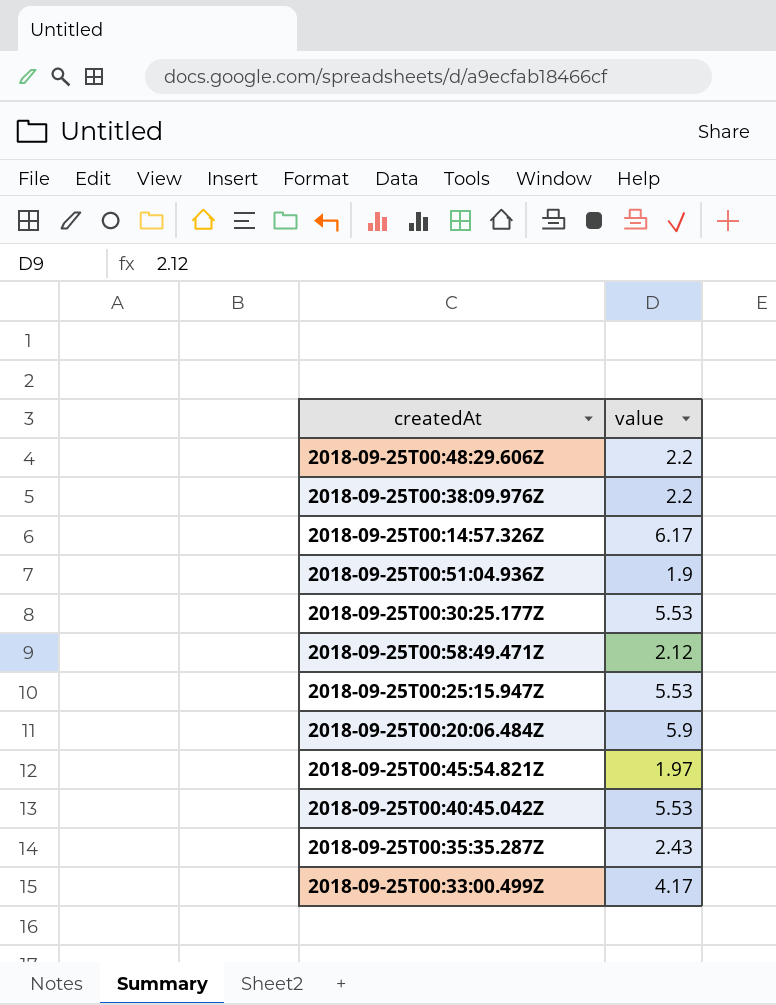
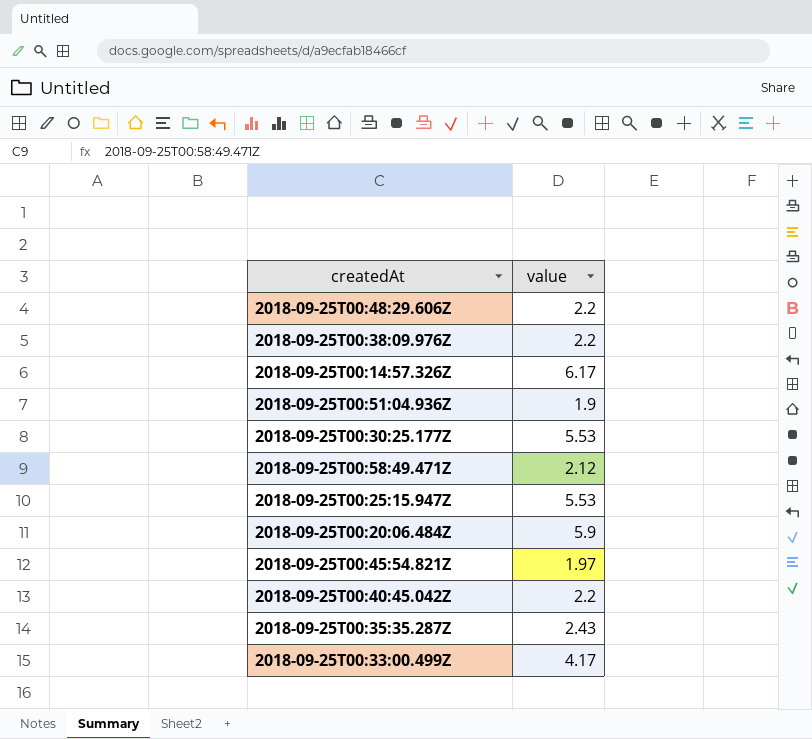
2018-09-25T00:40:45.042Z | value: 5.53 -> 2.2

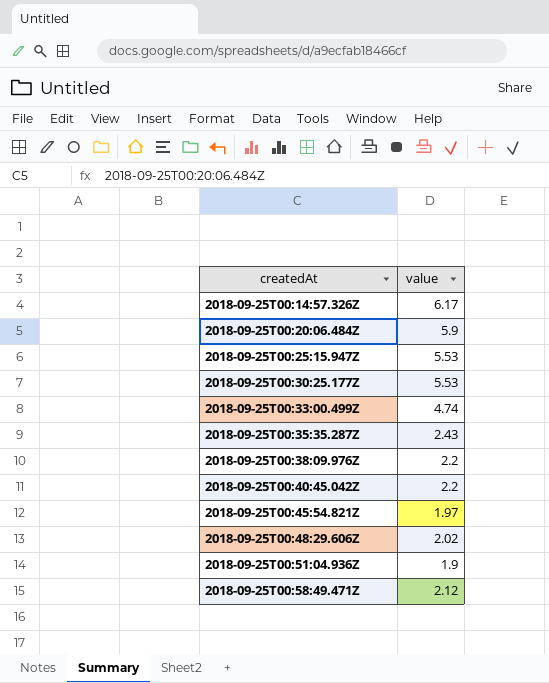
row order: none -> createdAt ascending
2018-09-25T00:33:00.499Z | value: 4.17 -> 4.74
2018-09-25T00:48:29.606Z | value: 2.2 -> 2.02

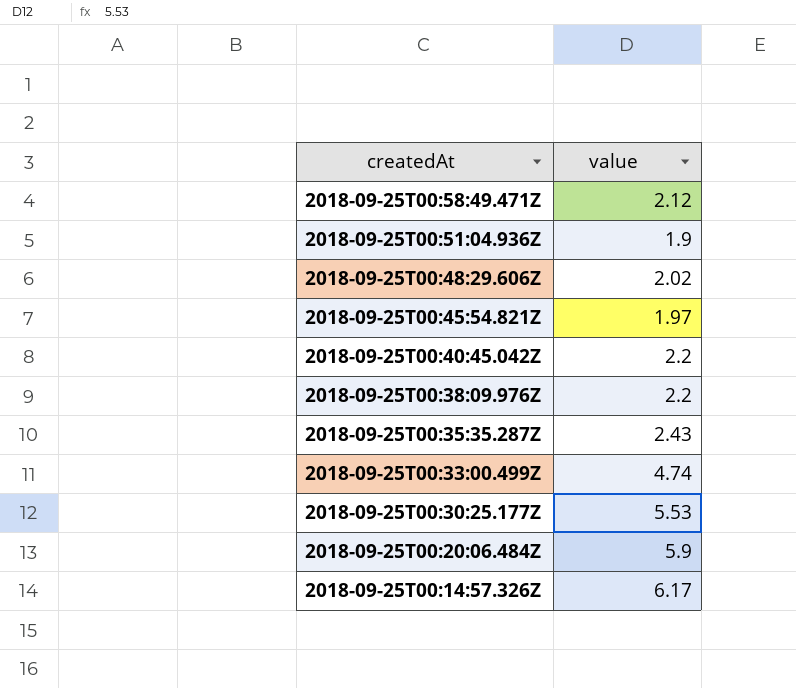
row order: createdAt ascending -> createdAt descending
row 2018-09-25T00:25:15.947Z: 5.53 -> none

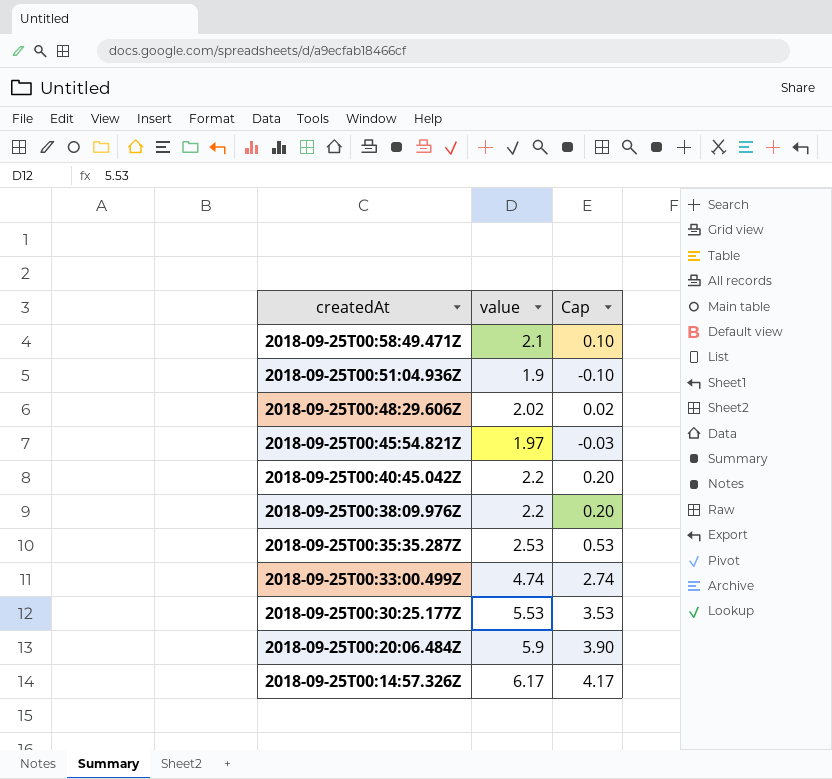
column Cap | formula: none -> [value] - 2
2018-09-25T00:58:49.471Z | value: 2.12 -> 2.1
2018-09-25T00:35:35.287Z | value: 2.43 -> 2.53

